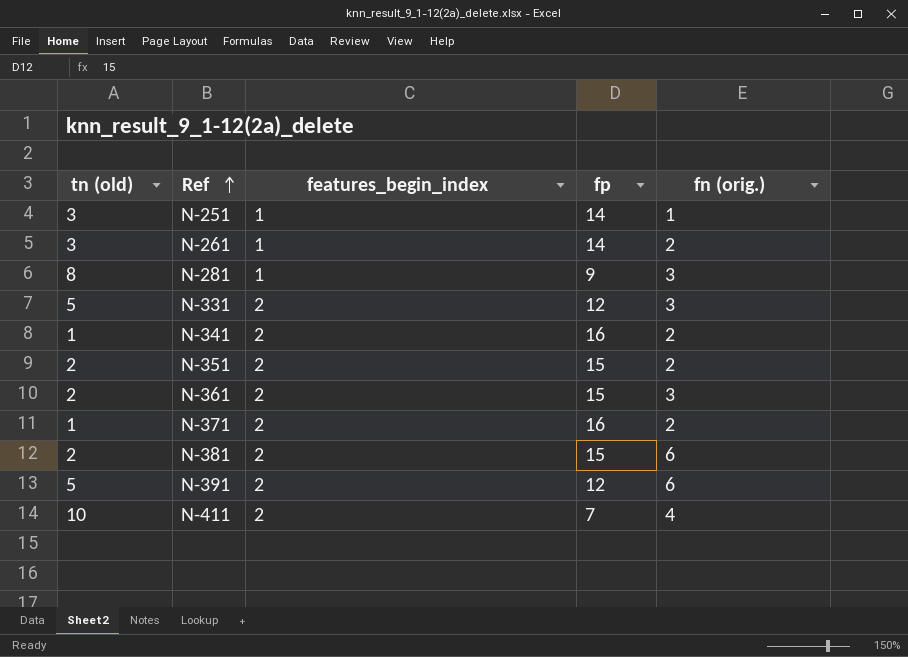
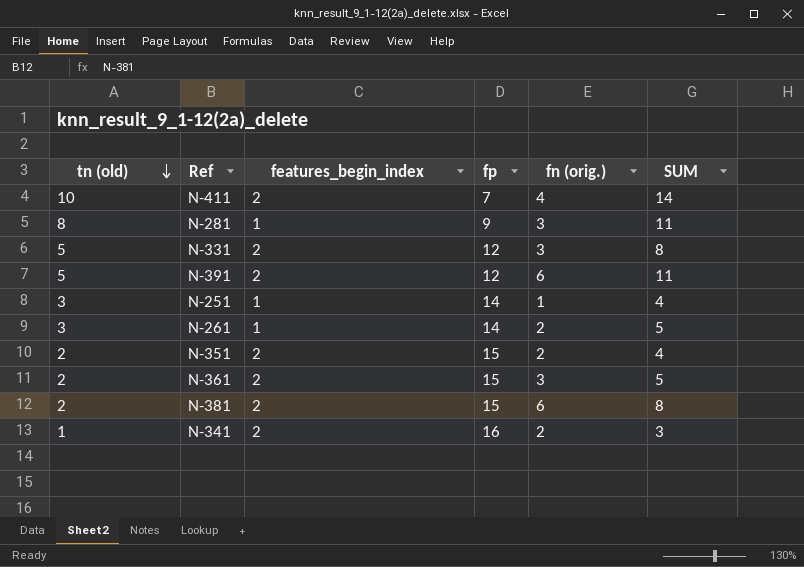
row order: Ref ascending -> tn (old) descending
column SUM | formula: none -> [tn (old)] + [fn (orig.)]
row N-371: 1 | 2 | 16 | 2 -> none

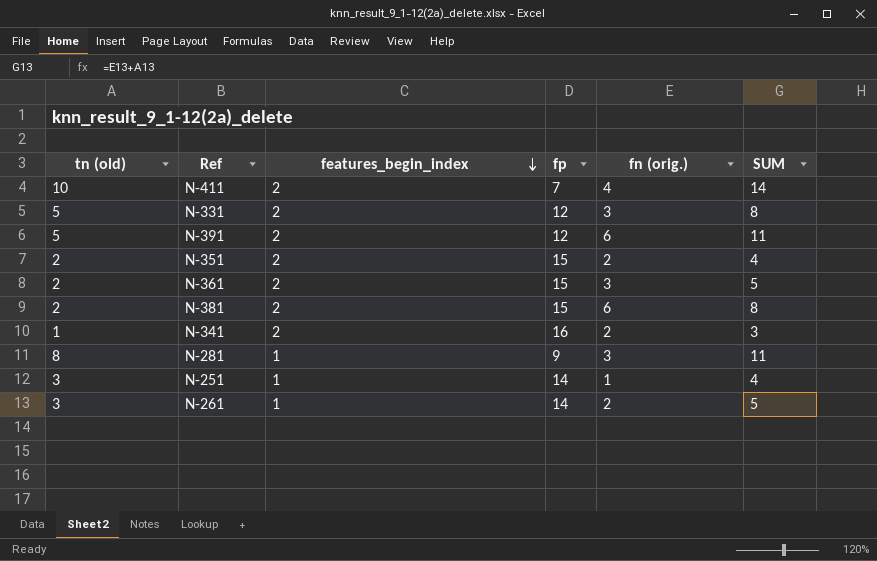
row order: tn (old) descending -> features_begin_index descending

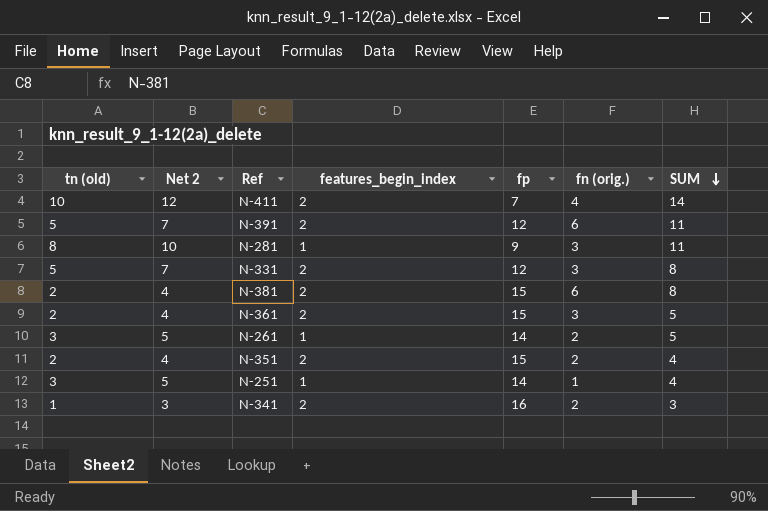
row order: features_begin_index descending -> SUM descending
column Net 2 | formula: none -> [tn (old)] + 2

